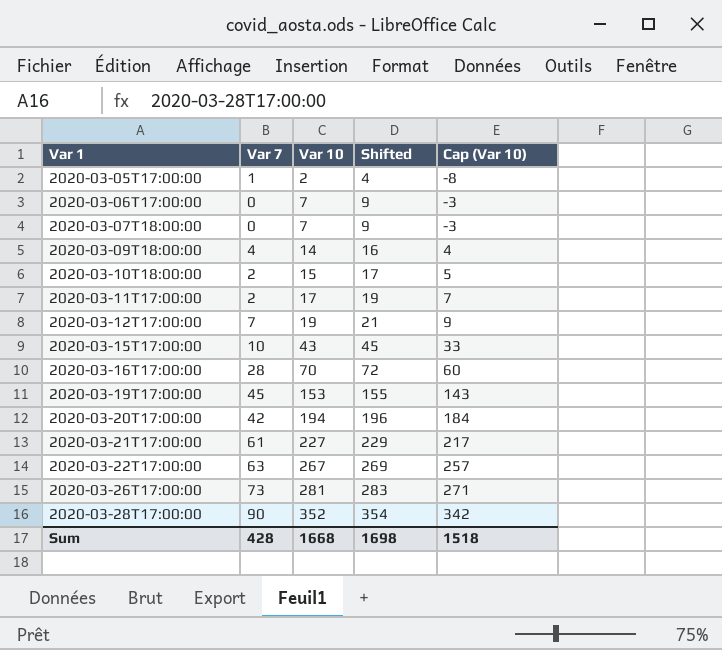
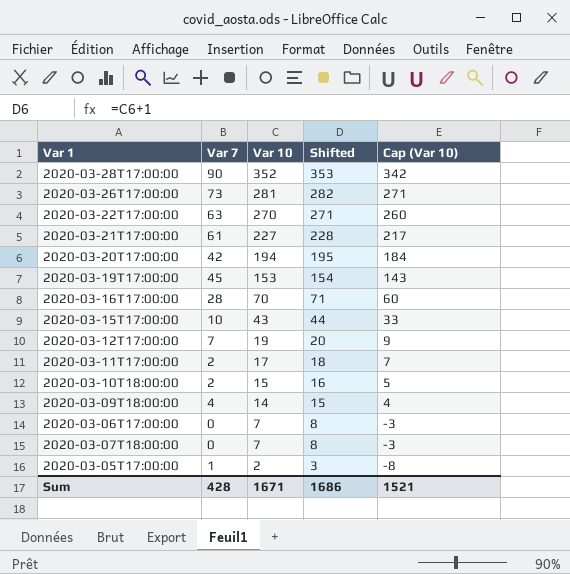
row order: Var 1 ascending -> Var 10 descending
column Shifted | formula: [Var 10] + 2 -> [Var 10] + 1
2020-03-22T17:00:00 | Var 10: 267 -> 270
2020-03-22T17:00:00 | Cap (Var 10): 257 -> 260
Sum | Var 10: 1668 -> 1671
Sum | Shifted: 1698 -> 1686
Sum | Cap (Var 10): 1518 -> 1521

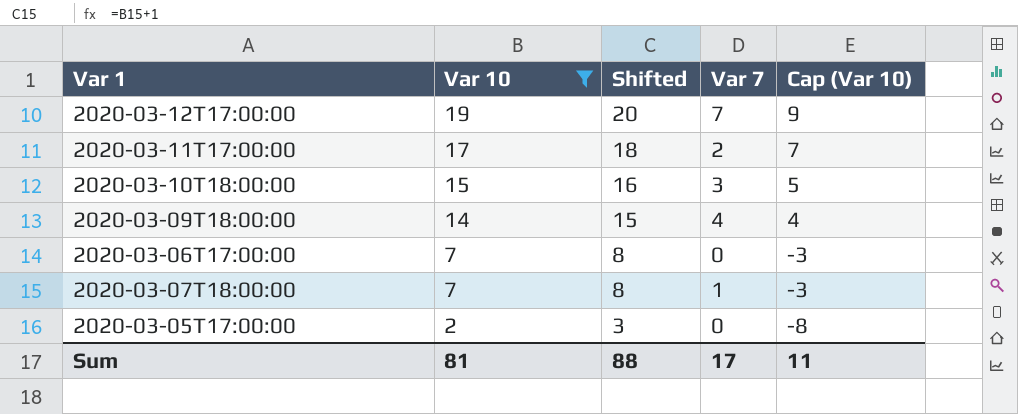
filter: none -> Var 10 <= 19
column Var 7 | position: 2 -> 4
2020-03-10T18:00:00 | Var 7: 2 -> 3
2020-03-07T18:00:00 | Var 7: 0 -> 1
2020-03-05T17:00:00 | Var 7: 1 -> 0
Sum | Var 10: 1671 -> 81
Sum | Shifted: 1686 -> 88
Sum | Var 7: 428 -> 17
Sum | Cap (Var 10): 1521 -> 11

